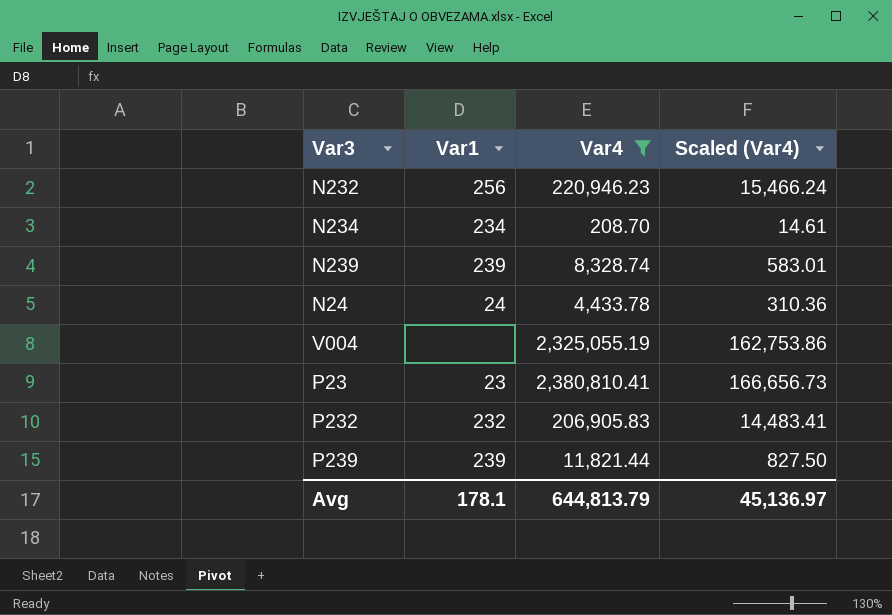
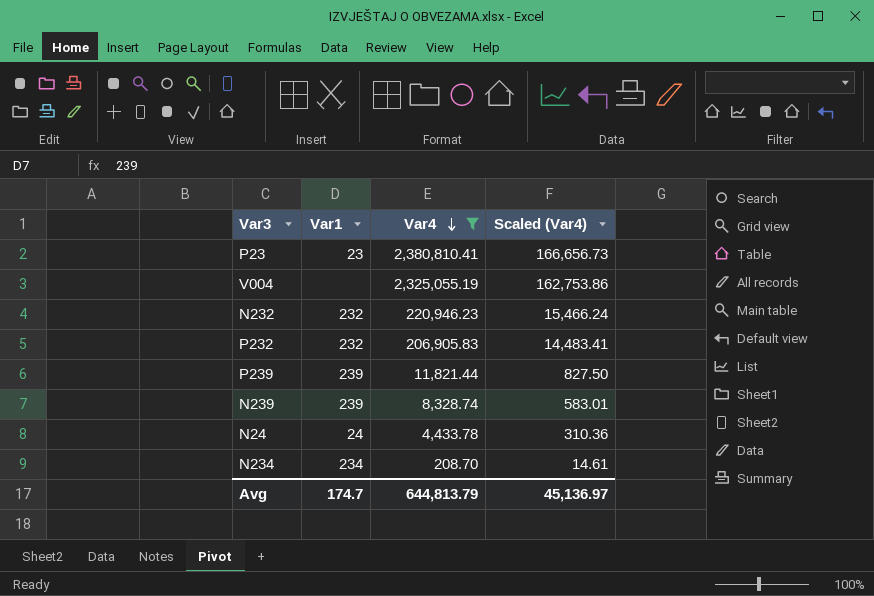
row order: none -> Var4 descending
N232 | Var1: 256 -> 232
Avg | Var1: 178.1 -> 174.7

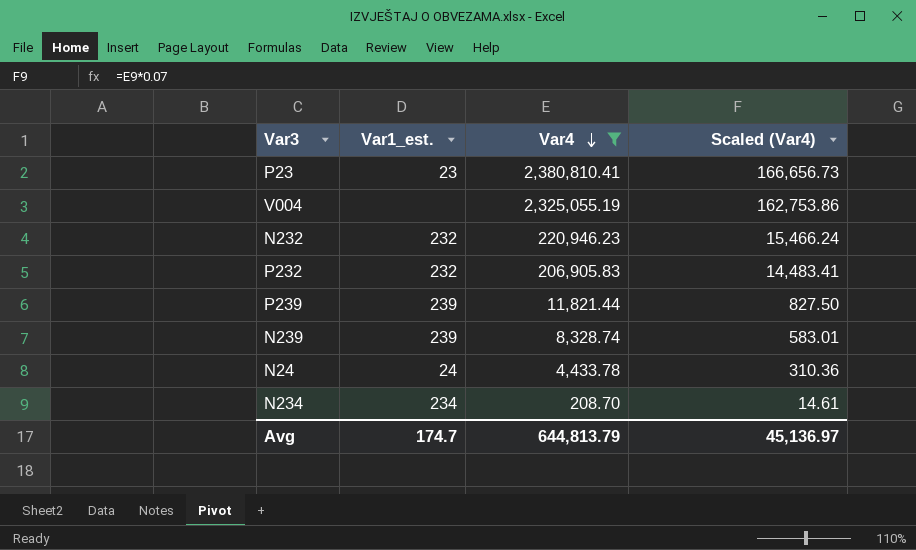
column name: Var1 -> Var1_est.

